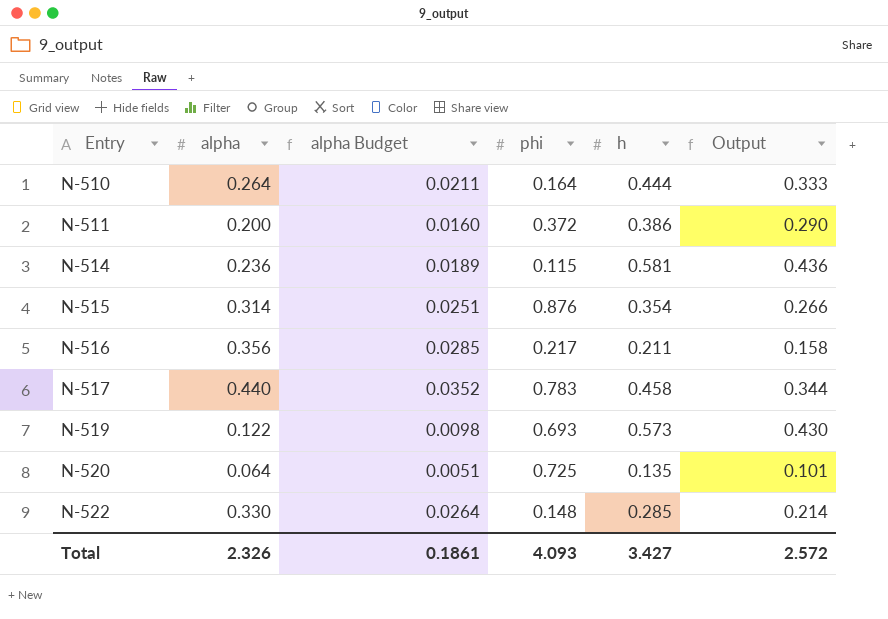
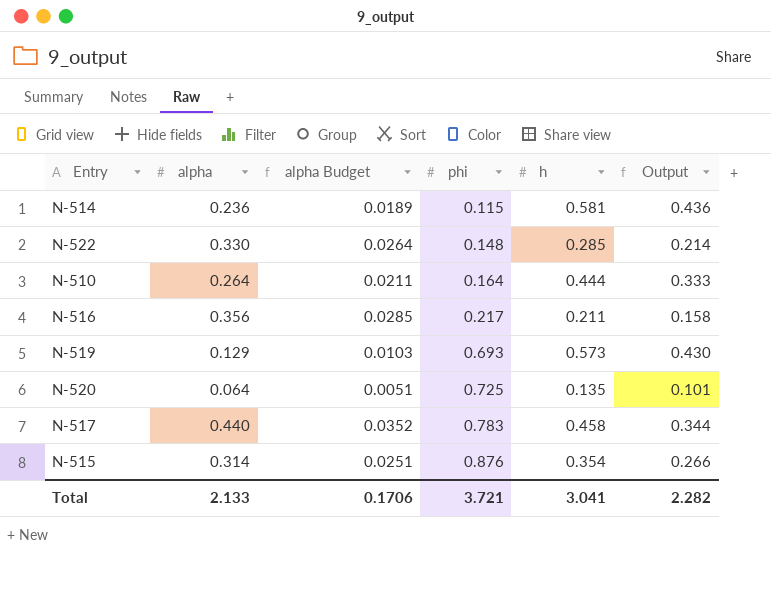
row order: Entry ascending -> phi ascending
row N-511: 0.200 | 0.0160 | 0.372 | 0.386 | 0.290 -> none
N-519 | alpha: 0.122 -> 0.129
N-519 | alpha Budget: 0.0098 -> 0.0103
Total | alpha: 2.326 -> 2.133
Total | alpha Budget: 0.1861 -> 0.1706
Total | phi: 4.093 -> 3.721
Total | h: 3.427 -> 3.041
Total | Output: 2.572 -> 2.282

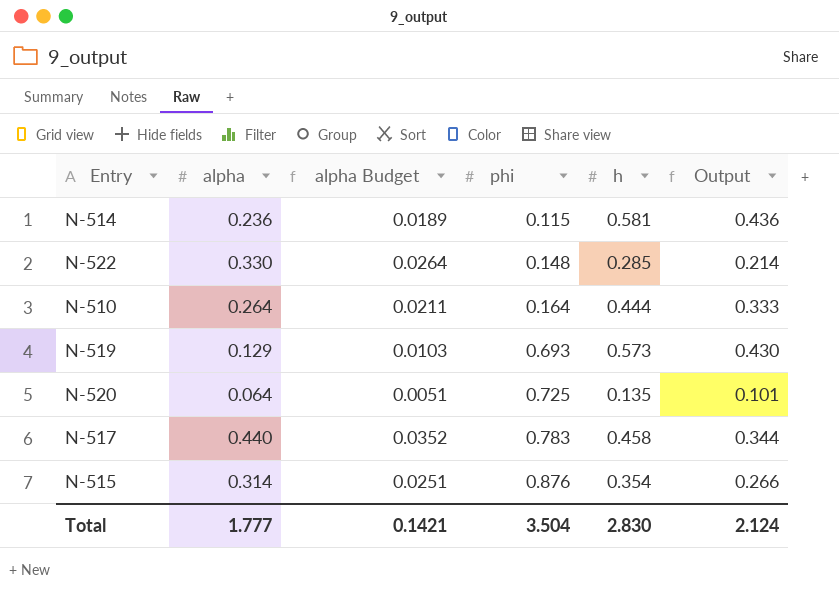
row N-516: 0.356 | 0.0285 | 0.217 | 0.211 | 0.158 -> none
Total | alpha: 2.133 -> 1.777
Total | alpha Budget: 0.1706 -> 0.1421
Total | phi: 3.721 -> 3.504
Total | h: 3.041 -> 2.830
Total | Output: 2.282 -> 2.124

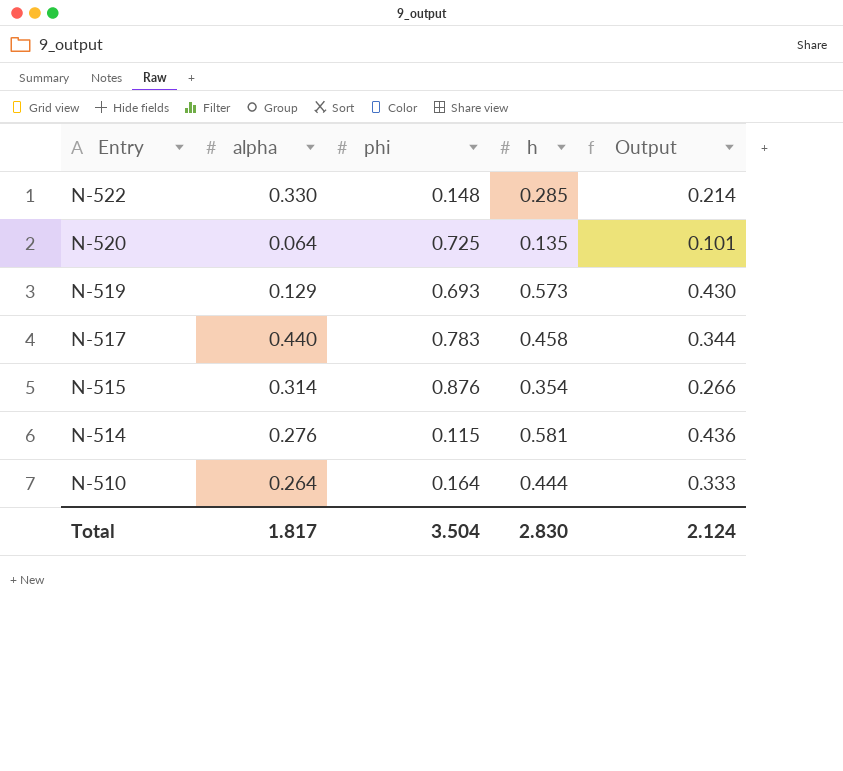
row order: phi ascending -> Entry descending
column alpha Budget | formula: [alpha] * 0.08 -> none
N-514 | alpha: 0.236 -> 0.276
Total | alpha: 1.777 -> 1.817

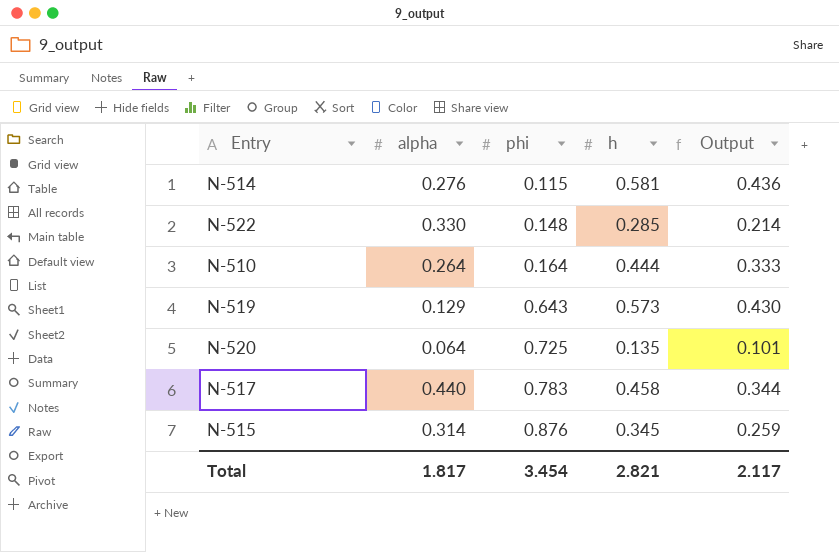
row order: Entry descending -> phi ascending
N-519 | phi: 0.693 -> 0.643
N-515 | h: 0.354 -> 0.345
N-515 | Output: 0.266 -> 0.259
Total | phi: 3.504 -> 3.454
Total | h: 2.830 -> 2.821
Total | Output: 2.124 -> 2.117

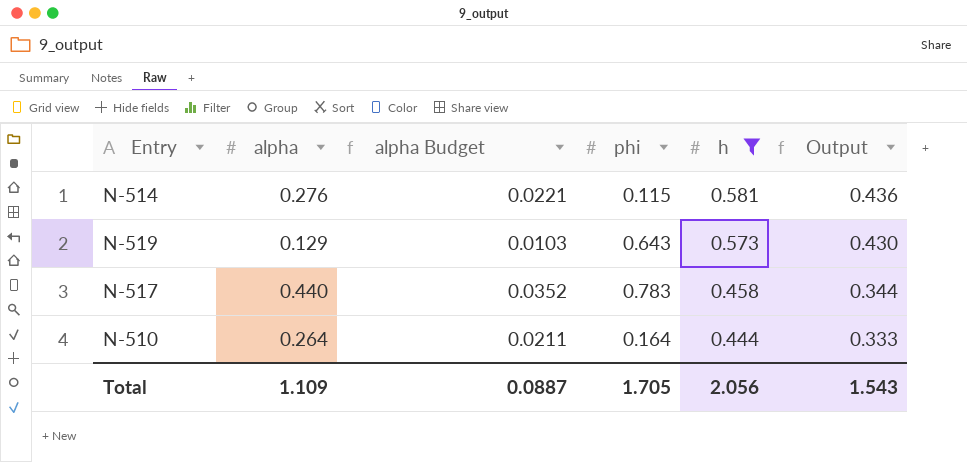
filter: none -> h >= 0.444
row order: phi ascending -> h descending
column alpha Budget | formula: none -> [alpha] * 0.08
Total | alpha: 1.817 -> 1.109
Total | phi: 3.454 -> 1.705
Total | h: 2.821 -> 2.056
Total | Output: 2.117 -> 1.543

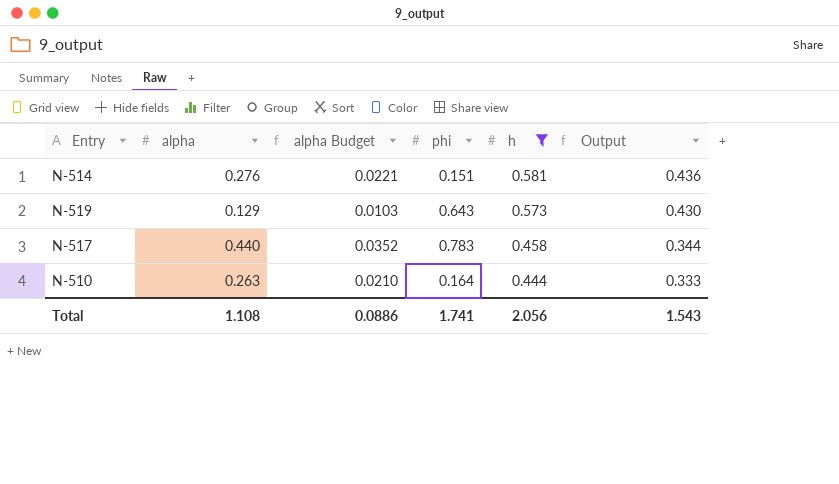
N-514 | phi: 0.115 -> 0.151
N-510 | alpha: 0.264 -> 0.263
N-510 | alpha Budget: 0.0211 -> 0.0210
Total | alpha: 1.109 -> 1.108
Total | alpha Budget: 0.0887 -> 0.0886
Total | phi: 1.705 -> 1.741

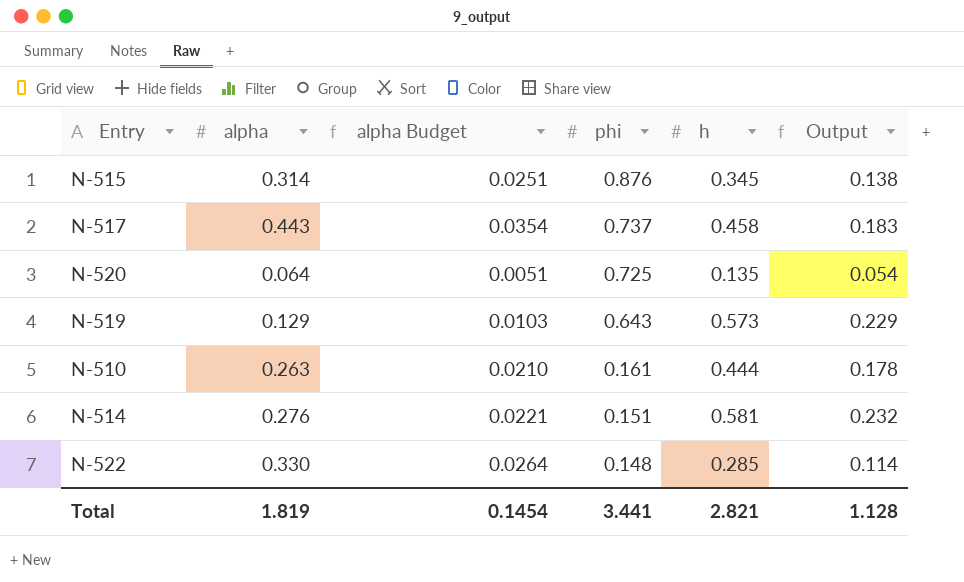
filter: h >= 0.444 -> none
row order: h descending -> phi descending
column Output | formula: [h] * 0.75 -> [h] * 0.4
N-517 | alpha: 0.440 -> 0.443
N-517 | alpha Budget: 0.0352 -> 0.0354
N-517 | phi: 0.783 -> 0.737
N-510 | phi: 0.164 -> 0.161
Total | alpha: 1.108 -> 1.819
Total | alpha Budget: 0.0886 -> 0.1454
Total | phi: 1.741 -> 3.441
Total | h: 2.056 -> 2.821
Total | Output: 1.543 -> 1.128

